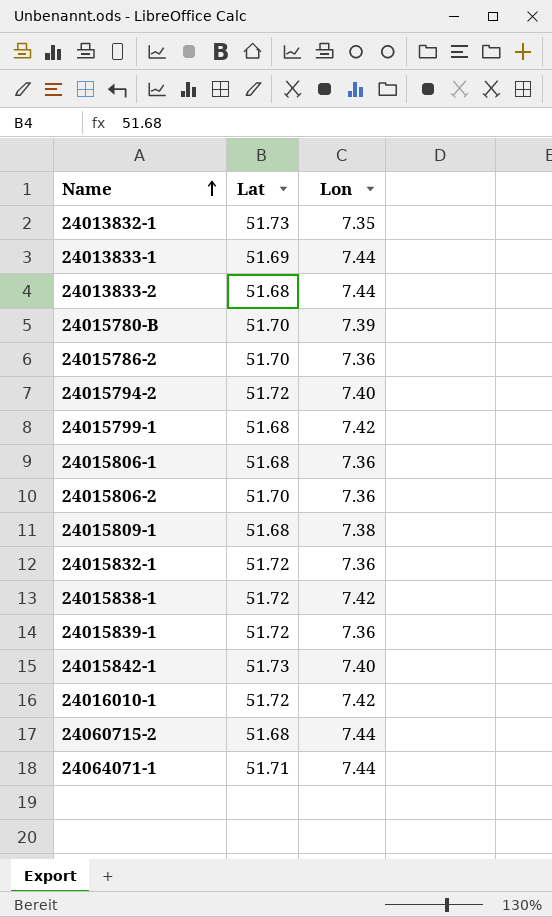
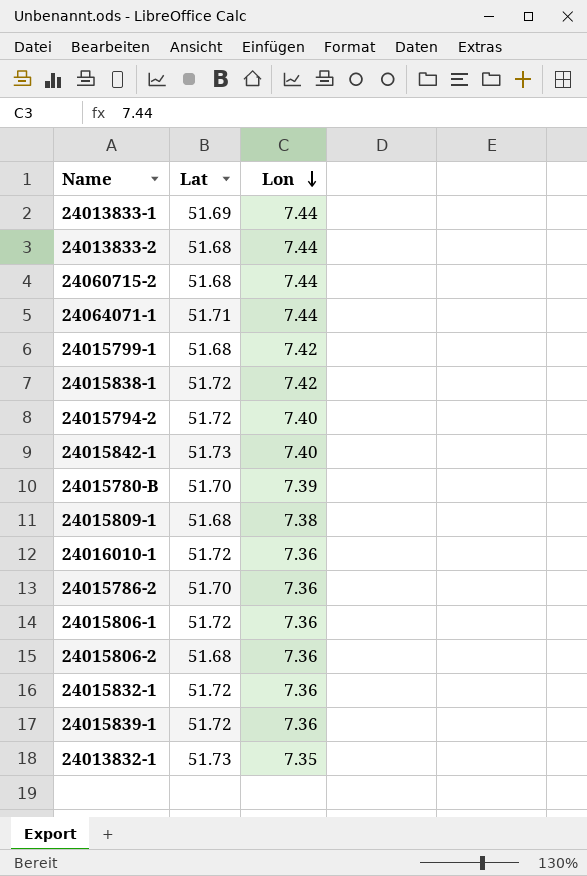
row order: Name ascending -> Lon descending
24016010-1 | Lon: 7.42 -> 7.36
24015806-1 | Lat: 51.68 -> 51.72
24015806-2 | Lat: 51.70 -> 51.68

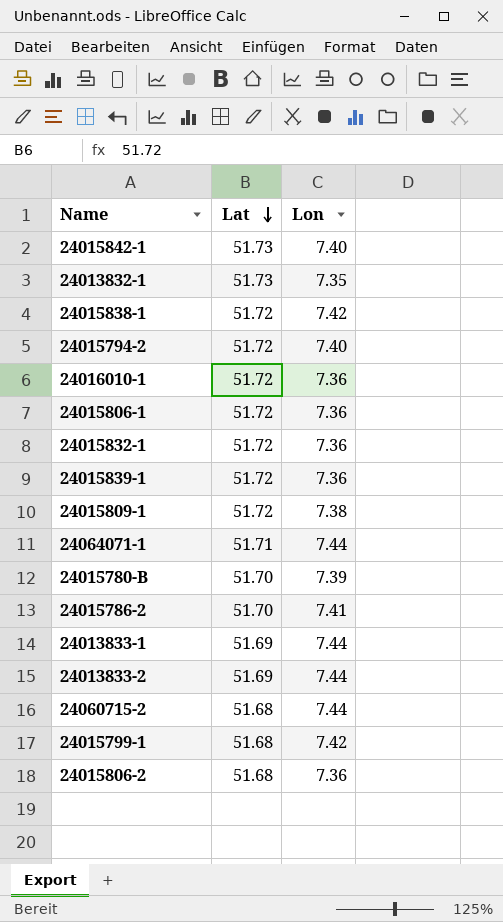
row order: Lon descending -> Lat descending
24015809-1 | Lat: 51.68 -> 51.72
24015786-2 | Lon: 7.36 -> 7.41
24013833-2 | Lat: 51.68 -> 51.69

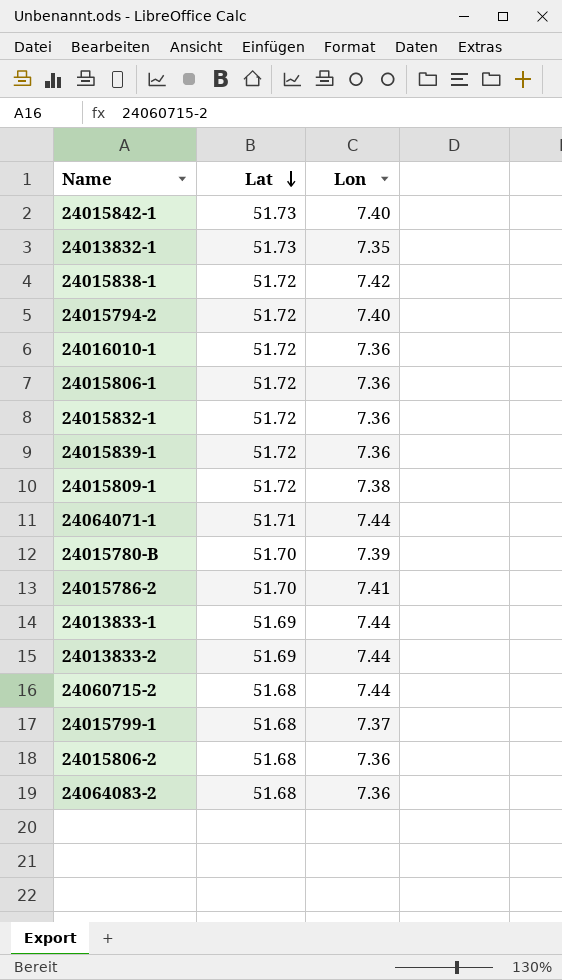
24015799-1 | Lon: 7.42 -> 7.37
row 24064083-2: none -> 51.68 | 7.36

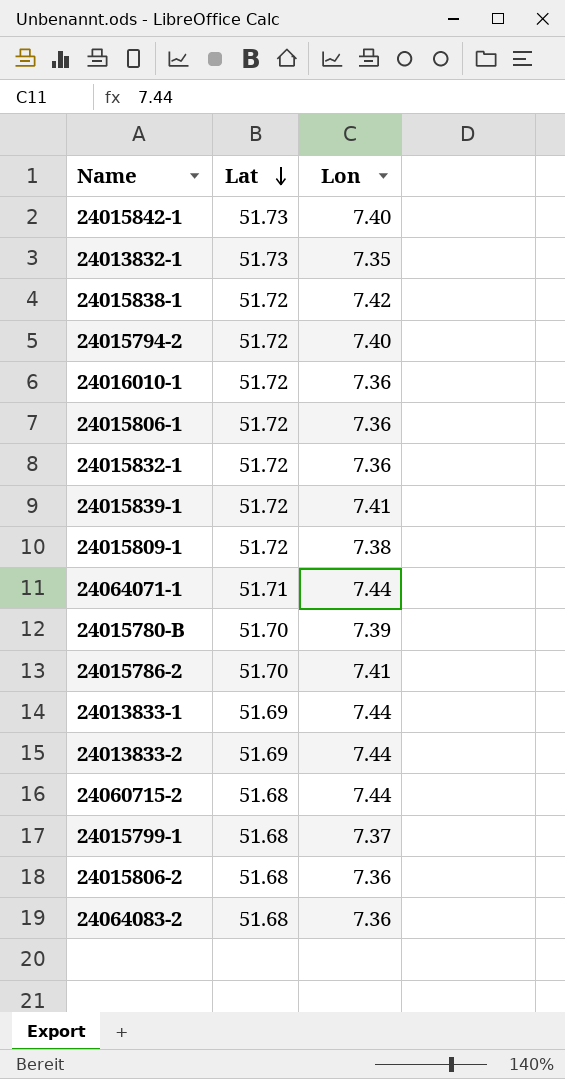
24015839-1 | Lon: 7.36 -> 7.41

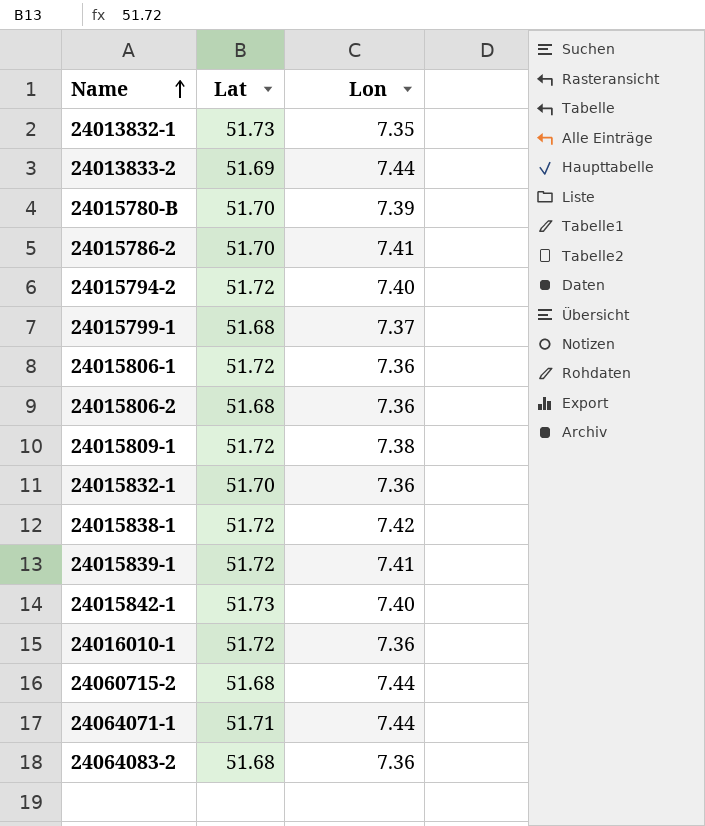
row order: Lat descending -> Name ascending
row 24013833-1: 51.69 | 7.44 -> none
24015832-1 | Lat: 51.72 -> 51.70

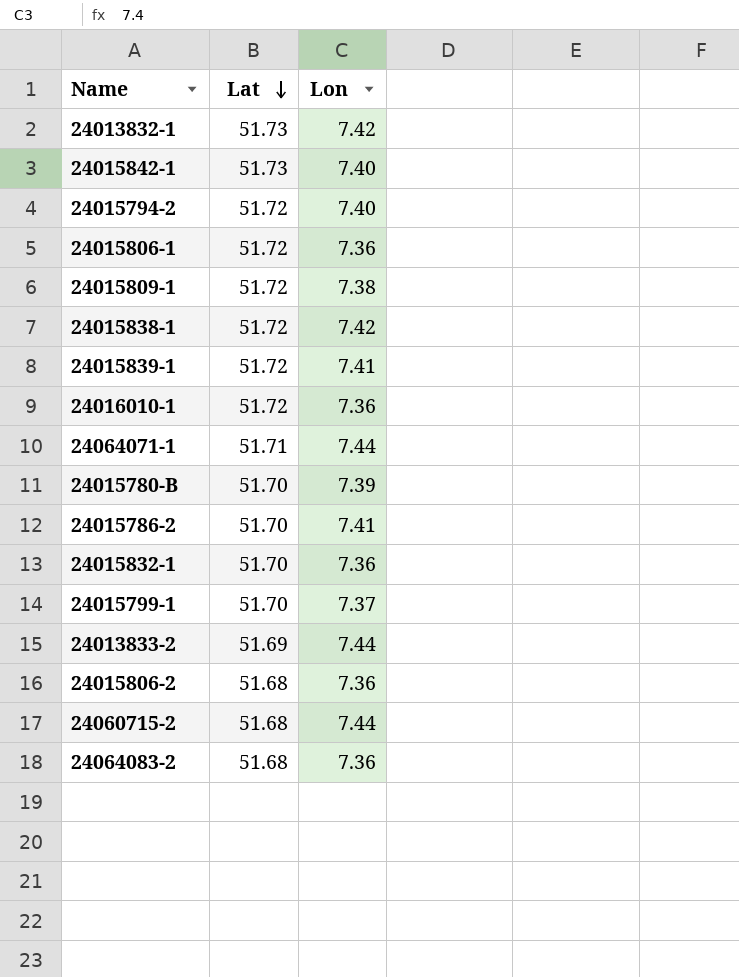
row order: Name ascending -> Lat descending
24013832-1 | Lon: 7.35 -> 7.42
24015799-1 | Lat: 51.68 -> 51.70

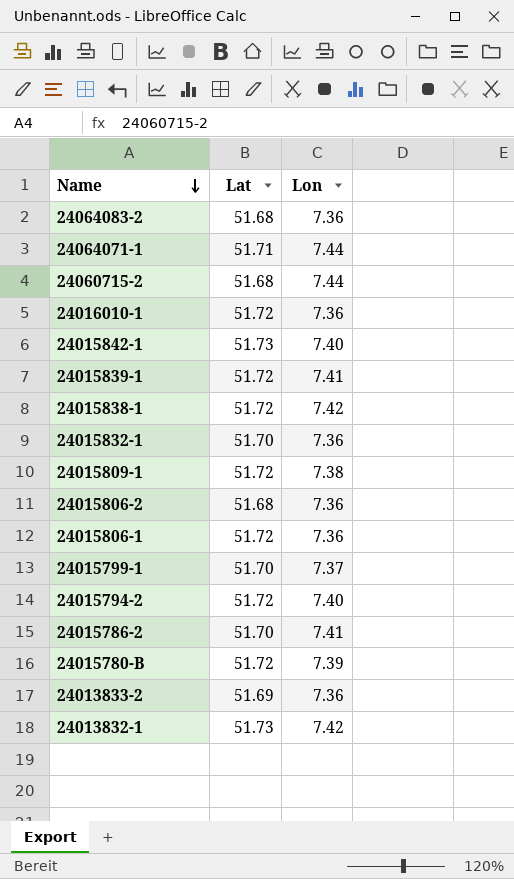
row order: Lat descending -> Name descending
24015780-B | Lat: 51.70 -> 51.72
24013833-2 | Lon: 7.44 -> 7.36

